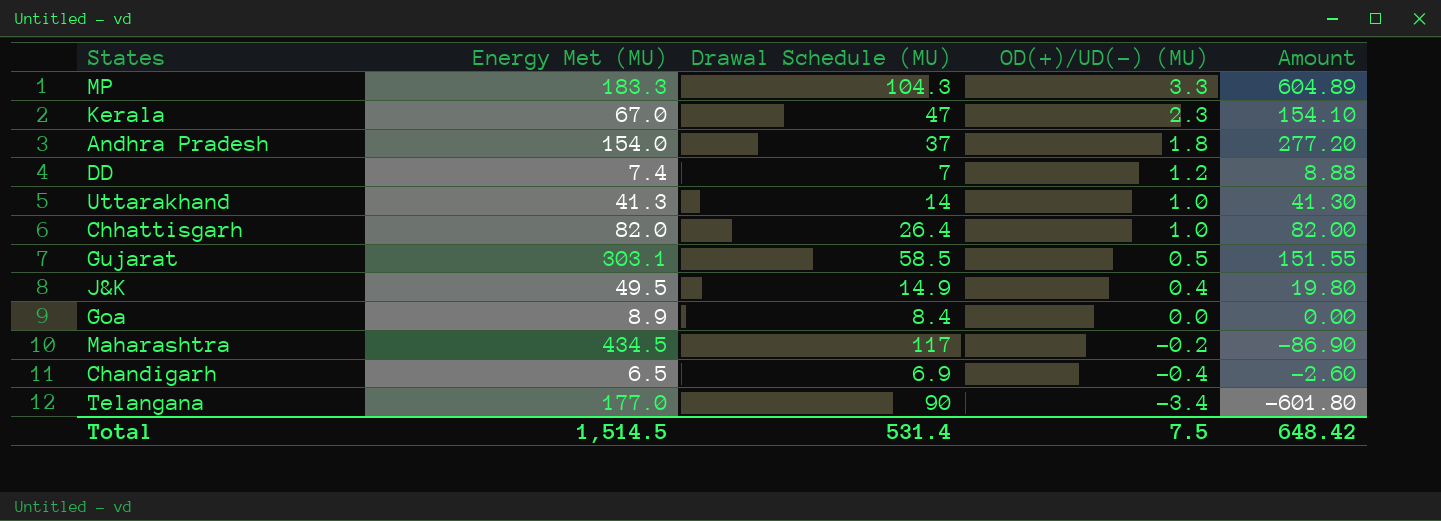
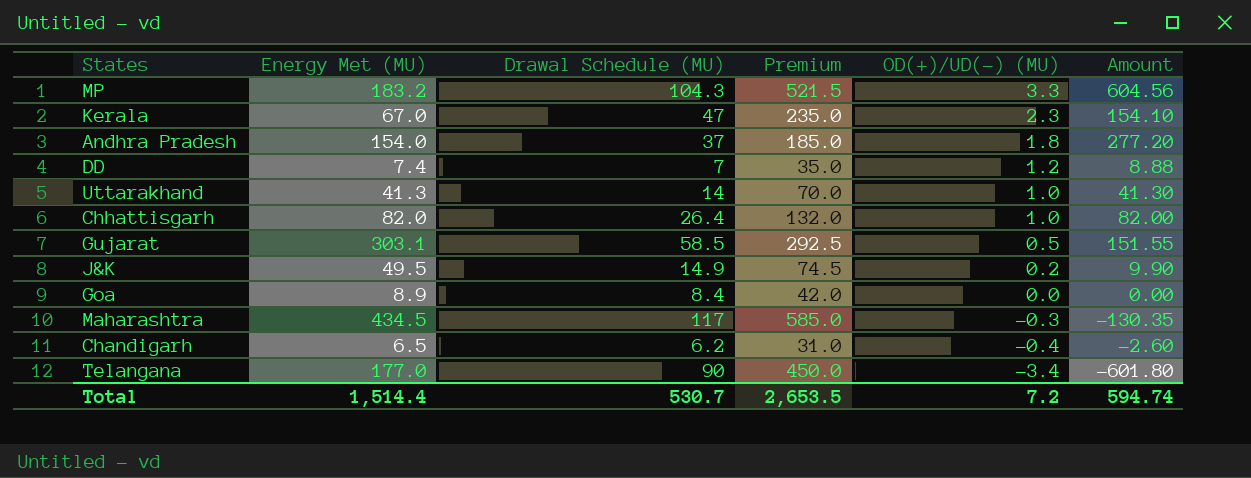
column Premium | formula: none -> [Drawal Schedule (MU)] * 5
MP | Energy Met (MU): 183.3 -> 183.2
MP | Amount: 604.89 -> 604.56
J&K | OD(+)/UD(-) (MU): 0.4 -> 0.2
J&K | Amount: 19.80 -> 9.90
Maharashtra | OD(+)/UD(-) (MU): -0.2 -> -0.3
Maharashtra | Amount: -86.90 -> -130.35
Chandigarh | Drawal Schedule (MU): 6.9 -> 6.2
Total | Energy Met (MU): 1,514.5 -> 1,514.4
Total | Drawal Schedule (MU): 531.4 -> 530.7
Total | OD(+)/UD(-) (MU): 7.5 -> 7.2
Total | Amount: 648.42 -> 594.74

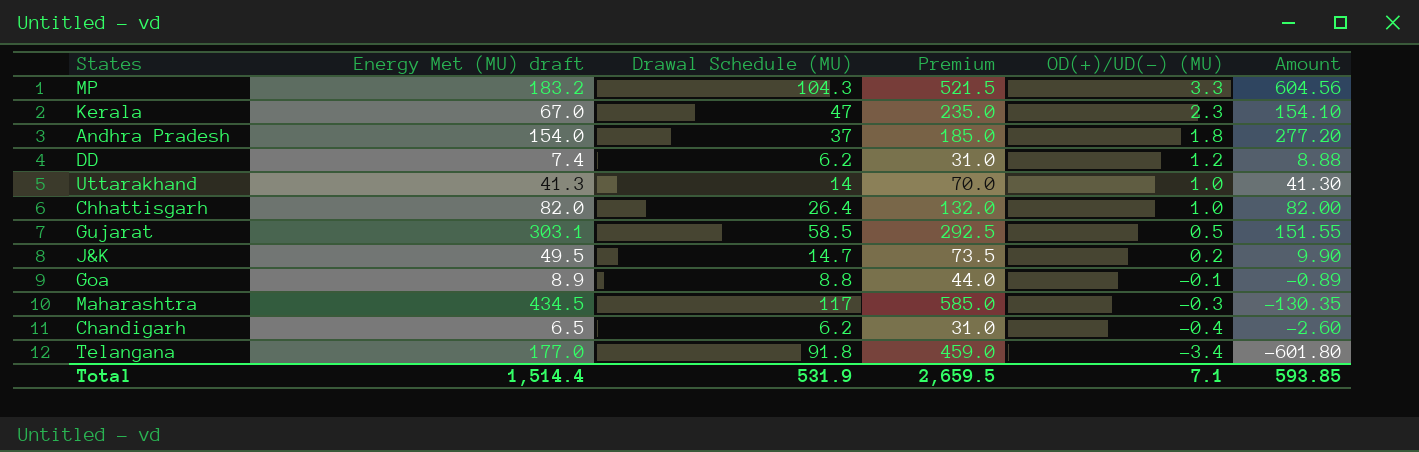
column name: Energy Met (MU) -> Energy Met (MU) draft
DD | Drawal Schedule (MU): 7 -> 6.2
DD | Premium: 35.0 -> 31.0
J&K | Drawal Schedule (MU): 14.9 -> 14.7
J&K | Premium: 74.5 -> 73.5
Goa | Drawal Schedule (MU): 8.4 -> 8.8
Goa | Premium: 42.0 -> 44.0
Goa | OD(+)/UD(-) (MU): 0.0 -> -0.1
Goa | Amount: 0.00 -> -0.89
Telangana | Drawal Schedule (MU): 90 -> 91.8
Telangana | Premium: 450.0 -> 459.0
Total | Drawal Schedule (MU): 530.7 -> 531.9
Total | Premium: 2,653.5 -> 2,659.5
Total | OD(+)/UD(-) (MU): 7.2 -> 7.1
Total | Amount: 594.74 -> 593.85

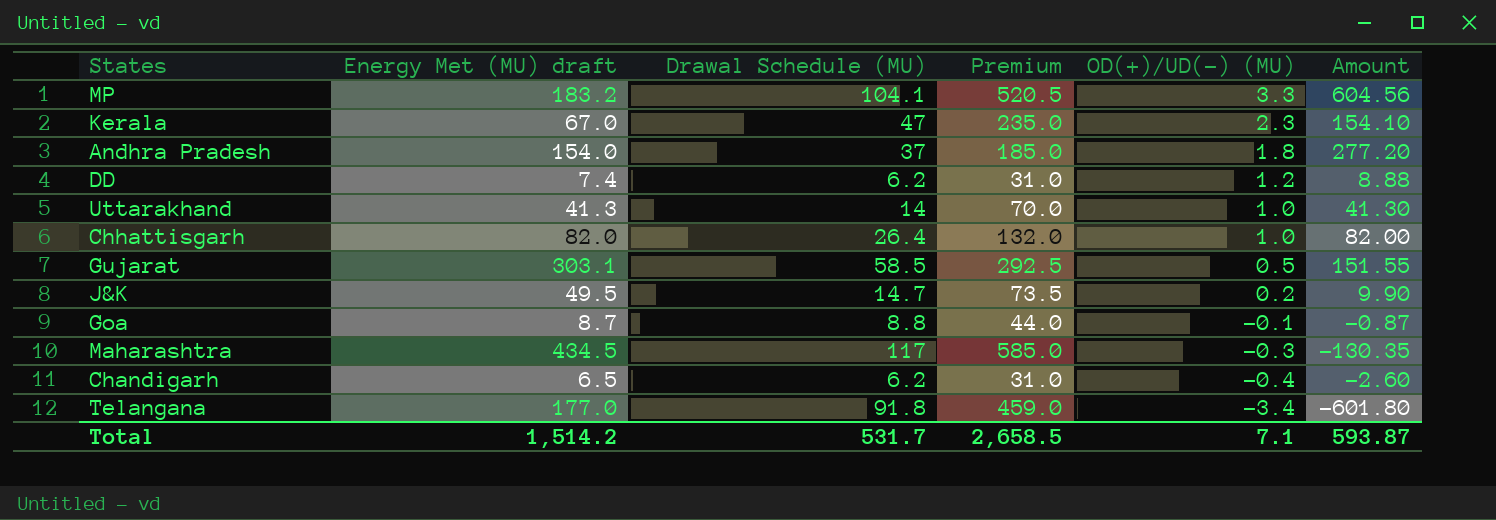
MP | Drawal Schedule (MU): 104.3 -> 104.1
MP | Premium: 521.5 -> 520.5
Goa | Energy Met (MU) draft: 8.9 -> 8.7
Goa | Amount: -0.89 -> -0.87
Total | Energy Met (MU) draft: 1,514.4 -> 1,514.2
Total | Drawal Schedule (MU): 531.9 -> 531.7
Total | Premium: 2,659.5 -> 2,658.5
Total | Amount: 593.85 -> 593.87

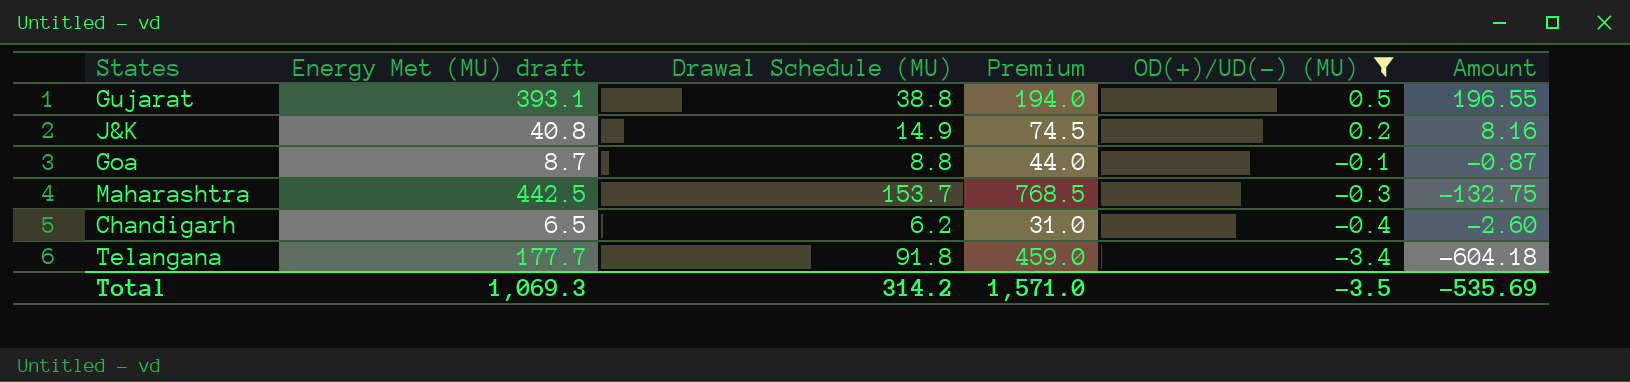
filter: none -> OD(+)/UD(-) (MU) <= 0.5
Gujarat | Energy Met (MU) draft: 303.1 -> 393.1
Gujarat | Drawal Schedule (MU): 58.5 -> 38.8
Gujarat | Premium: 292.5 -> 194.0
Gujarat | Amount: 151.55 -> 196.55
J&K | Energy Met (MU) draft: 49.5 -> 40.8
J&K | Drawal Schedule (MU): 14.7 -> 14.9
J&K | Premium: 73.5 -> 74.5
J&K | Amount: 9.90 -> 8.16
Maharashtra | Energy Met (MU) draft: 434.5 -> 442.5
Maharashtra | Drawal Schedule (MU): 117 -> 153.7
Maharashtra | Premium: 585.0 -> 768.5
Maharashtra | Amount: -130.35 -> -132.75
Telangana | Energy Met (MU) draft: 177.0 -> 177.7
Telangana | Amount: -601.80 -> -604.18
Total | Energy Met (MU) draft: 1,514.2 -> 1,069.3
Total | Drawal Schedule (MU): 531.7 -> 314.2
Total | Premium: 2,658.5 -> 1,571.0
Total | OD(+)/UD(-) (MU): 7.1 -> -3.5
Total | Amount: 593.87 -> -535.69

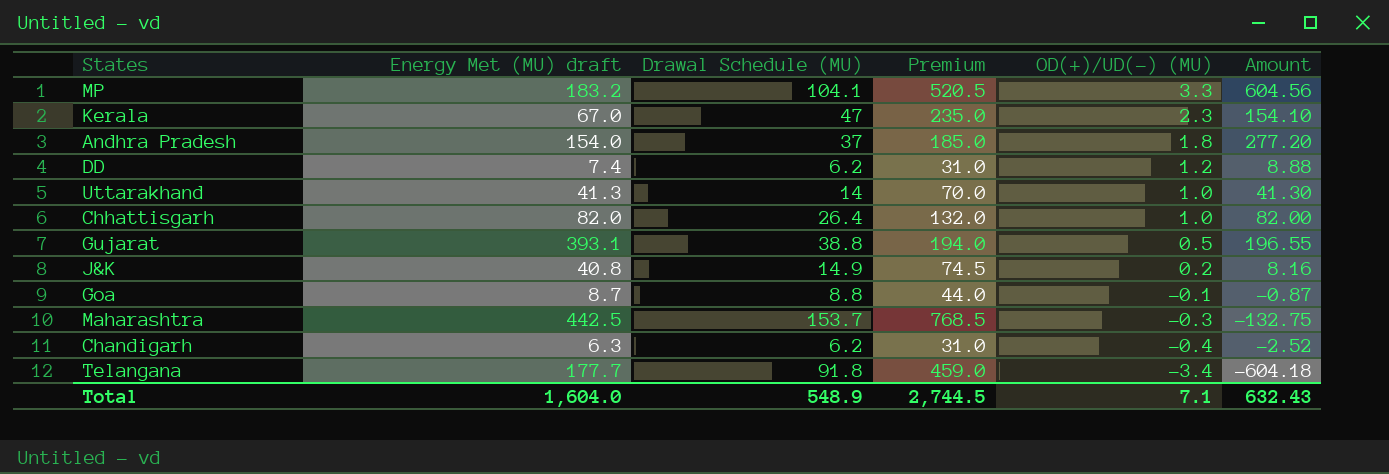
filter: OD(+)/UD(-) (MU) <= 0.5 -> none
Chandigarh | Energy Met (MU) draft: 6.5 -> 6.3
Chandigarh | Amount: -2.60 -> -2.52
Total | Energy Met (MU) draft: 1,069.3 -> 1,604.0
Total | Drawal Schedule (MU): 314.2 -> 548.9
Total | Premium: 1,571.0 -> 2,744.5
Total | OD(+)/UD(-) (MU): -3.5 -> 7.1
Total | Amount: -535.69 -> 632.43

